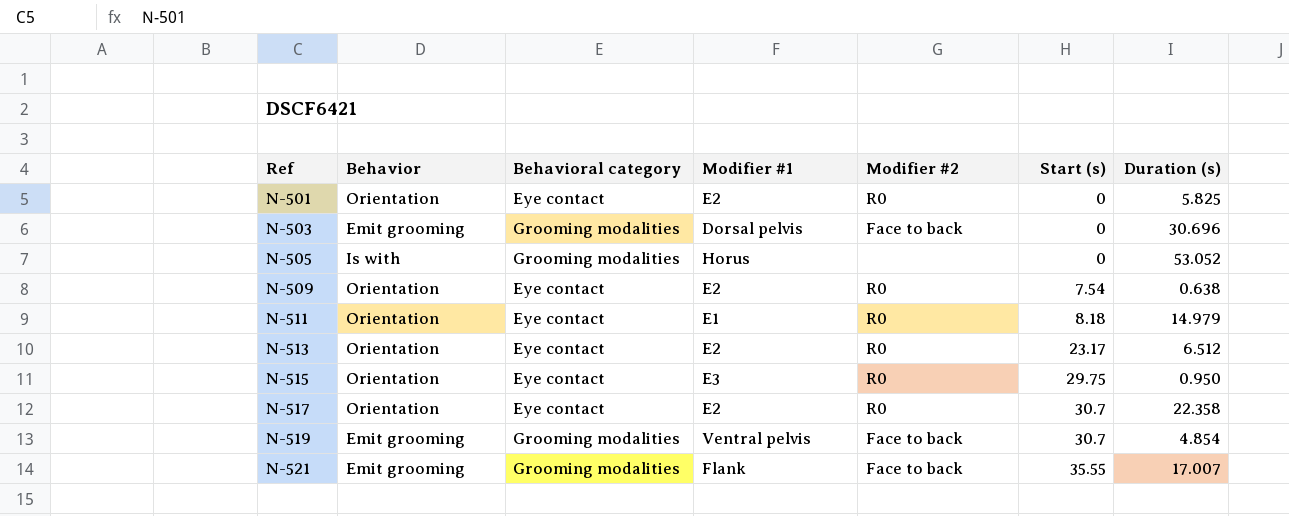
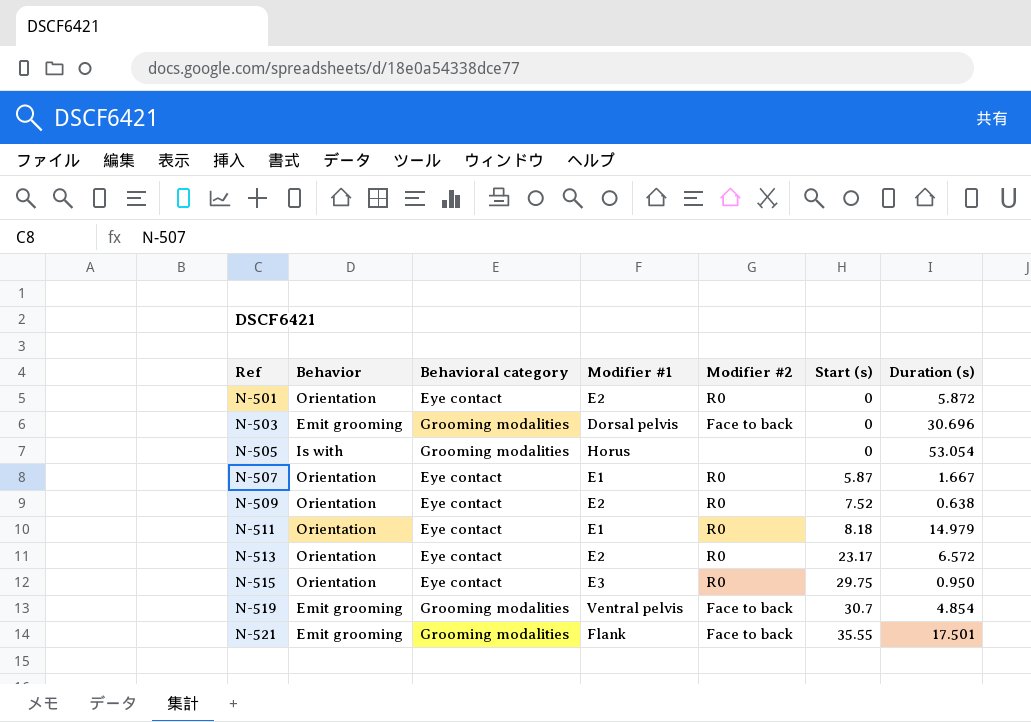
row N-517: Orientation | Eye contact | E2 | R0 | 30.7 | 22.358 -> none
N-501 | Duration (s): 5.825 -> 5.872
N-505 | Duration (s): 53.052 -> 53.054
row N-507: none -> Orientation | Eye contact | E1 | R0 | 5.87 | 1.667
N-509 | Start (s): 7.54 -> 7.52
N-513 | Duration (s): 6.512 -> 6.572
N-521 | Duration (s): 17.007 -> 17.501

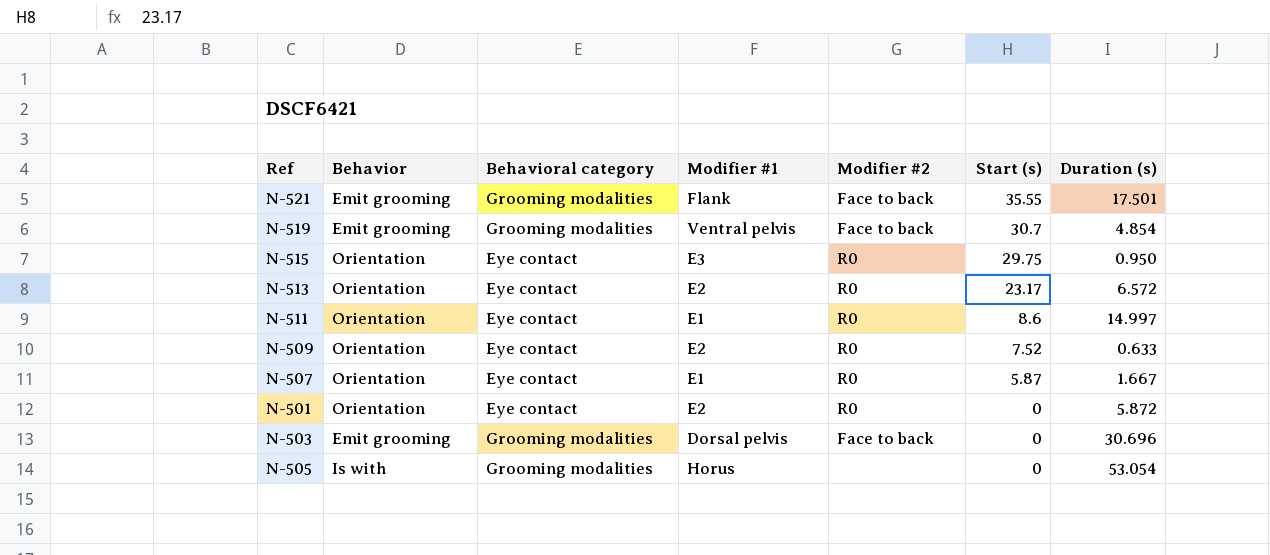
row order: Ref ascending -> Start (s) descending
N-511 | Start (s): 8.18 -> 8.6
N-511 | Duration (s): 14.979 -> 14.997
N-509 | Duration (s): 0.638 -> 0.633

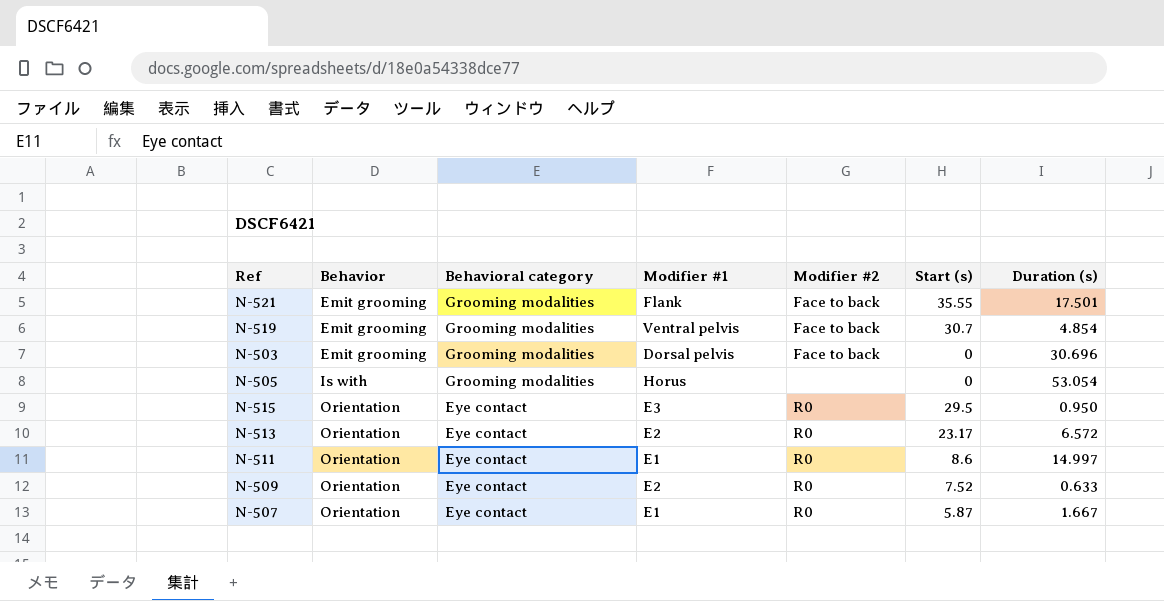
row order: Start (s) descending -> Behavior ascending
row N-501: Orientation | Eye contact | E2 | R0 | 0 | 5.872 -> none
N-515 | Start (s): 29.75 -> 29.5

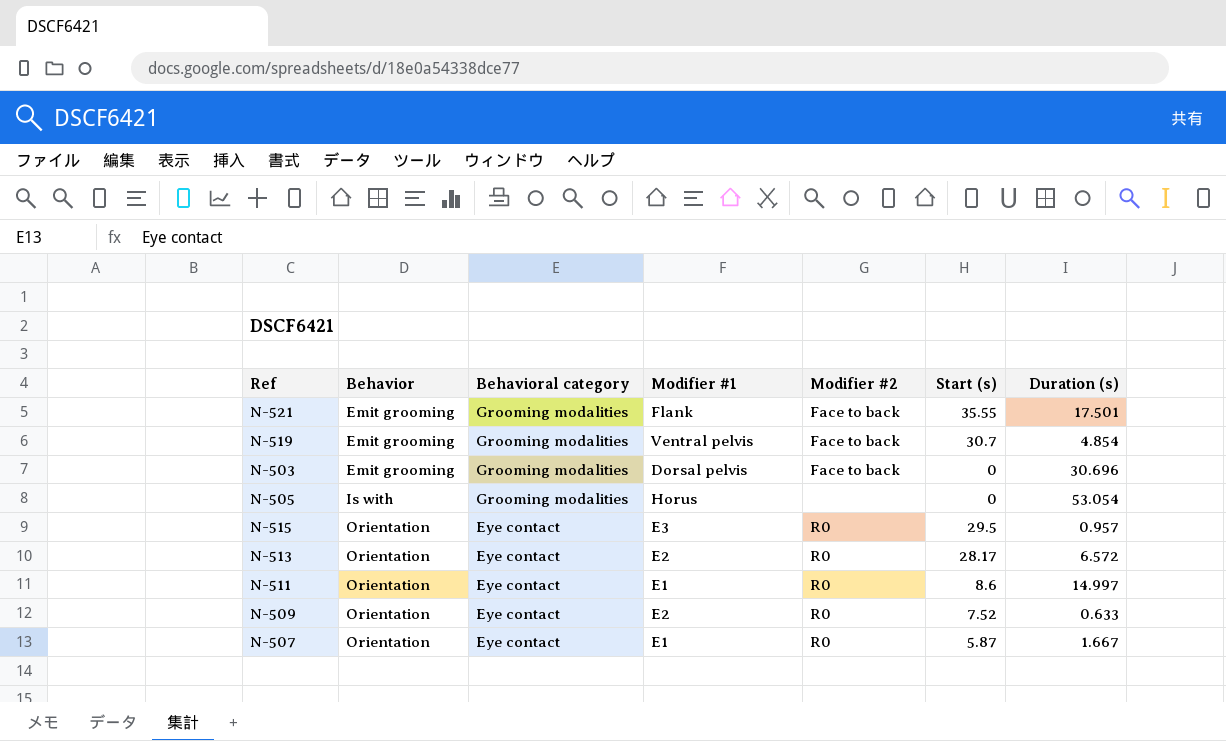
N-515 | Duration (s): 0.950 -> 0.957
N-513 | Start (s): 23.17 -> 28.17

